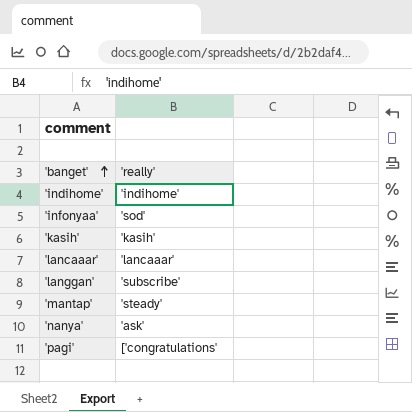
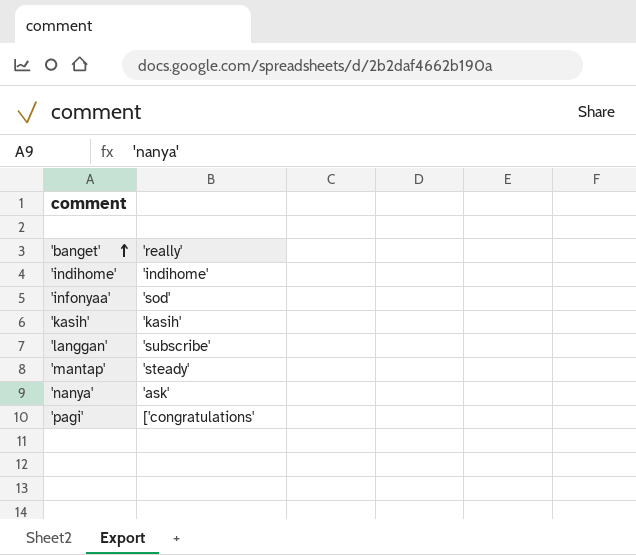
row 'lancaaar': 'lancaaar' -> none

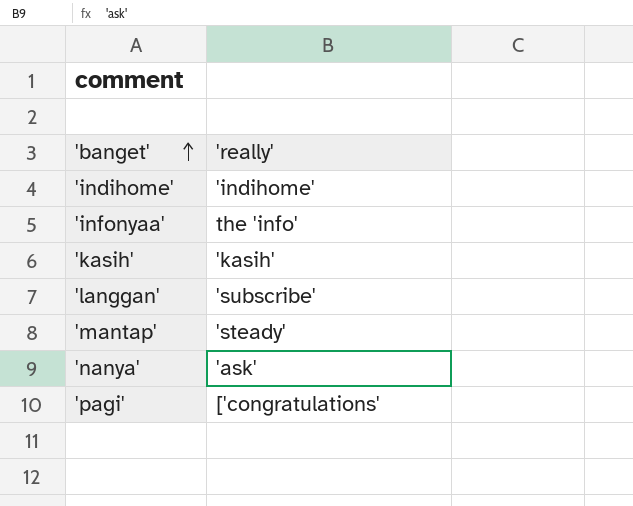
'infonyaa' | 'really': 'sod' -> the 'info'

